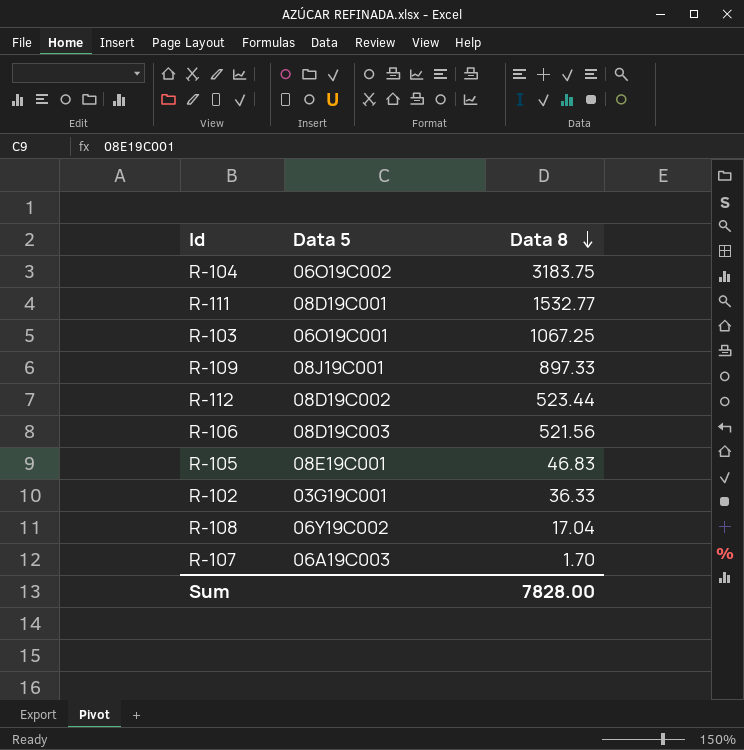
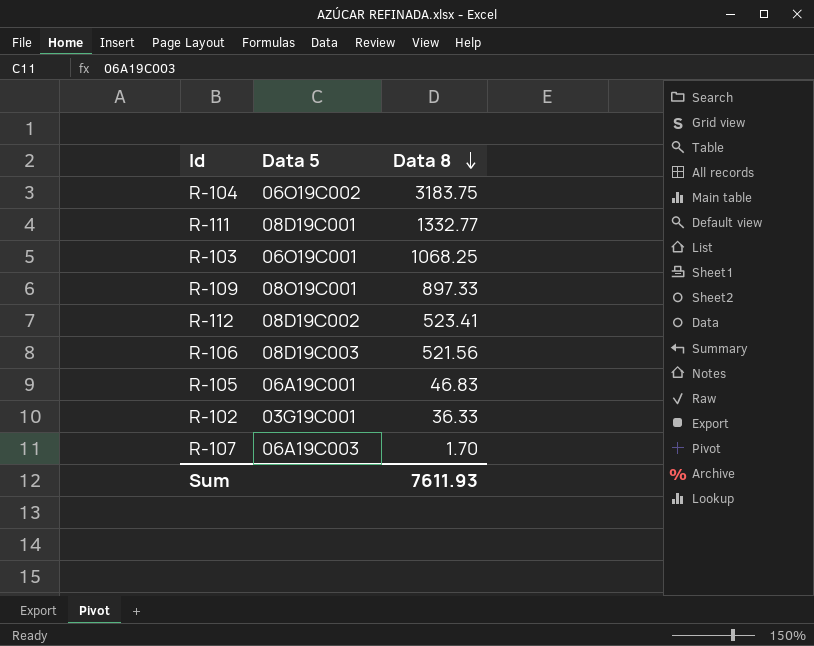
row R-108: 06Y19C002 | 17.04 -> none
R-111 | Data 8: 1532.77 -> 1332.77
R-103 | Data 8: 1067.25 -> 1068.25
R-109 | Data 5: 08J19C001 -> 08O19C001
R-112 | Data 8: 523.44 -> 523.41
R-105 | Data 5: 08E19C001 -> 06A19C001
Sum | Data 8: 7828.00 -> 7611.93

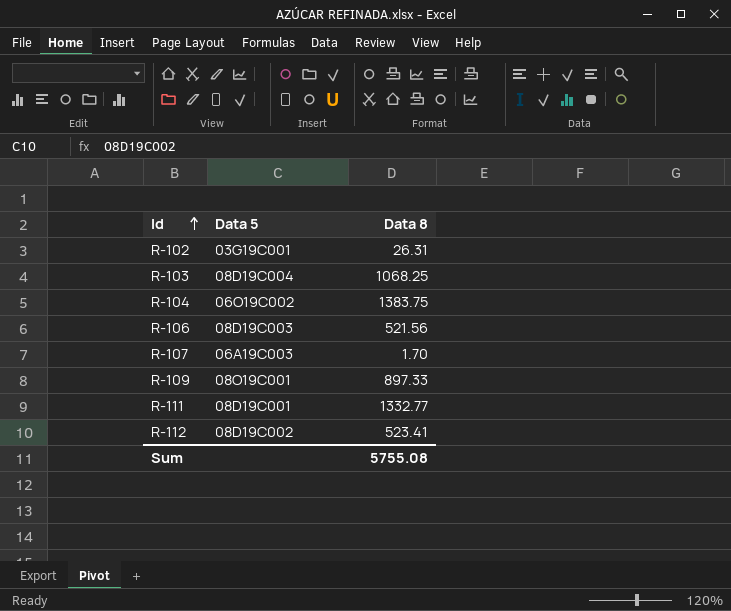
row order: Data 8 descending -> Id ascending
row R-105: 06A19C001 | 46.83 -> none
R-102 | Data 8: 36.33 -> 26.31
R-103 | Data 5: 06O19C001 -> 08D19C004
R-104 | Data 8: 3183.75 -> 1383.75
Sum | Data 8: 7611.93 -> 5755.08

